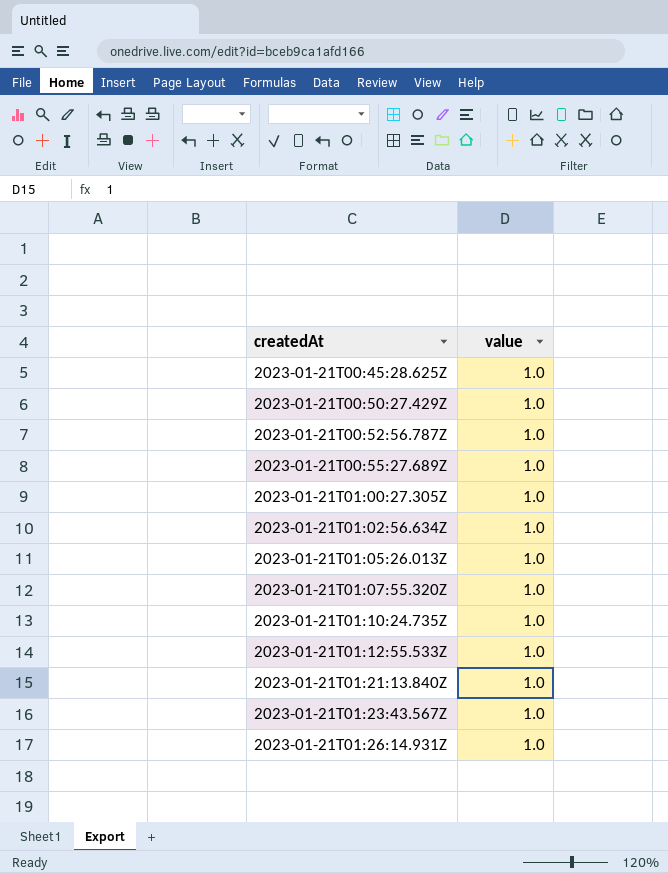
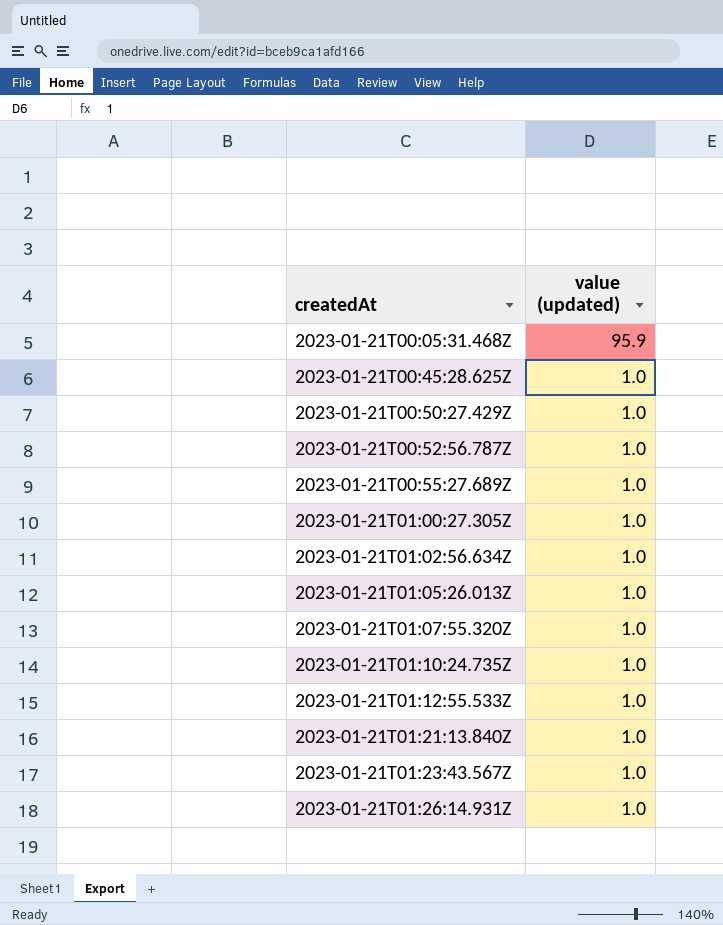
column name: value -> value (updated)
row 2023-01-21T00:05:31.468Z: none -> 95.9

